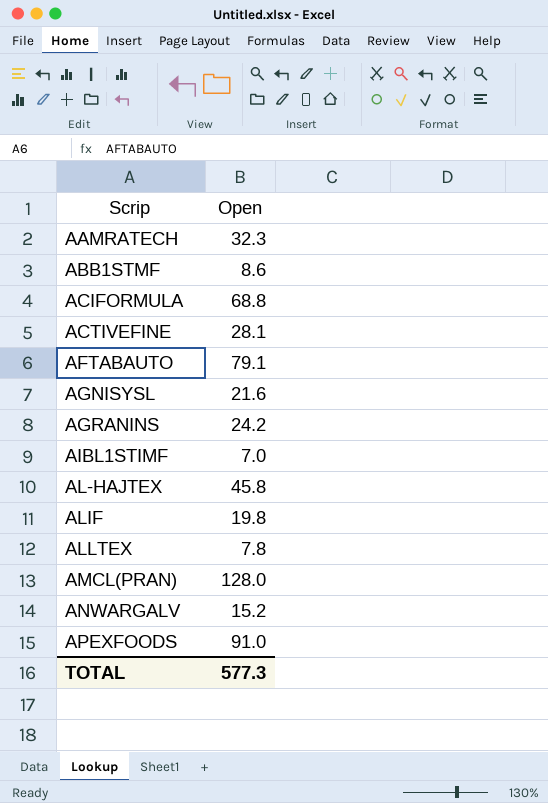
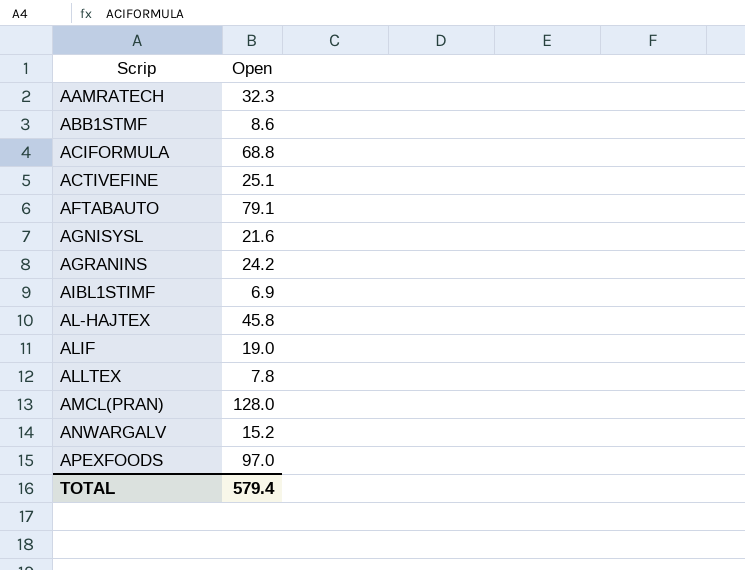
ACTIVEFINE | Open: 28.1 -> 25.1
AIBL1STIMF | Open: 7.0 -> 6.9
ALIF | Open: 19.8 -> 19.0
APEXFOODS | Open: 91.0 -> 97.0
TOTAL | Open: 577.3 -> 579.4

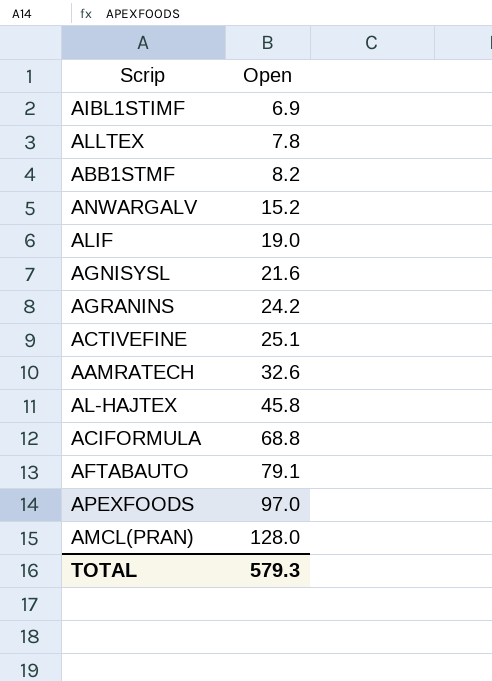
row order: Scrip ascending -> Open ascending
ABB1STMF | Open: 8.6 -> 8.2
AAMRATECH | Open: 32.3 -> 32.6
TOTAL | Open: 579.4 -> 579.3

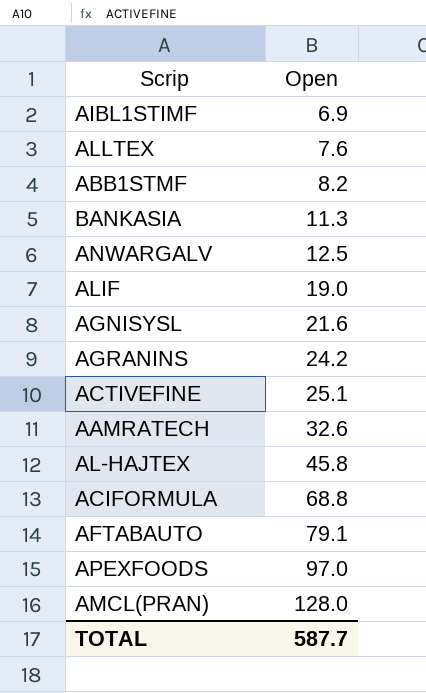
ALLTEX | Open: 7.8 -> 7.6
row BANKASIA: none -> 11.3
ANWARGALV | Open: 15.2 -> 12.5
TOTAL | Open: 579.3 -> 587.7

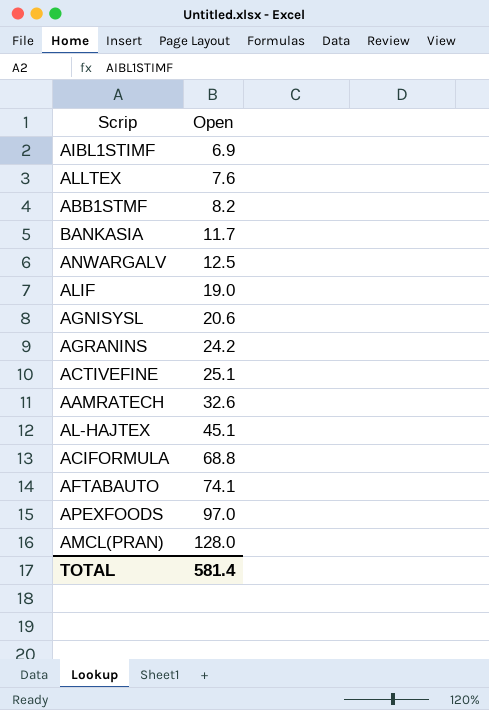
BANKASIA | Open: 11.3 -> 11.7
AGNISYSL | Open: 21.6 -> 20.6
AL-HAJTEX | Open: 45.8 -> 45.1
AFTABAUTO | Open: 79.1 -> 74.1
TOTAL | Open: 587.7 -> 581.4

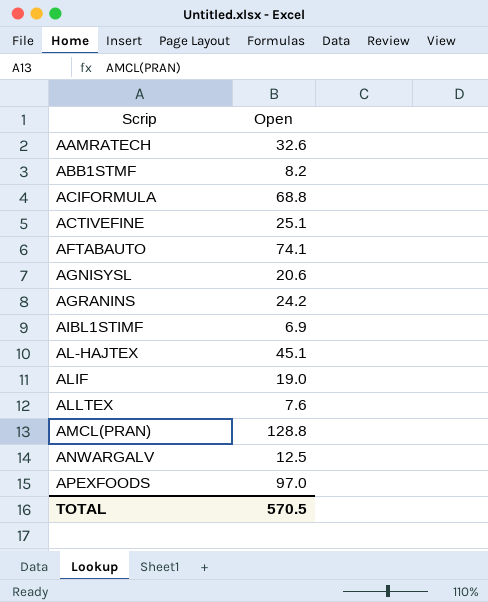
row order: Open ascending -> Scrip ascending
row BANKASIA: 11.7 -> none
AMCL(PRAN) | Open: 128.0 -> 128.8
TOTAL | Open: 581.4 -> 570.5

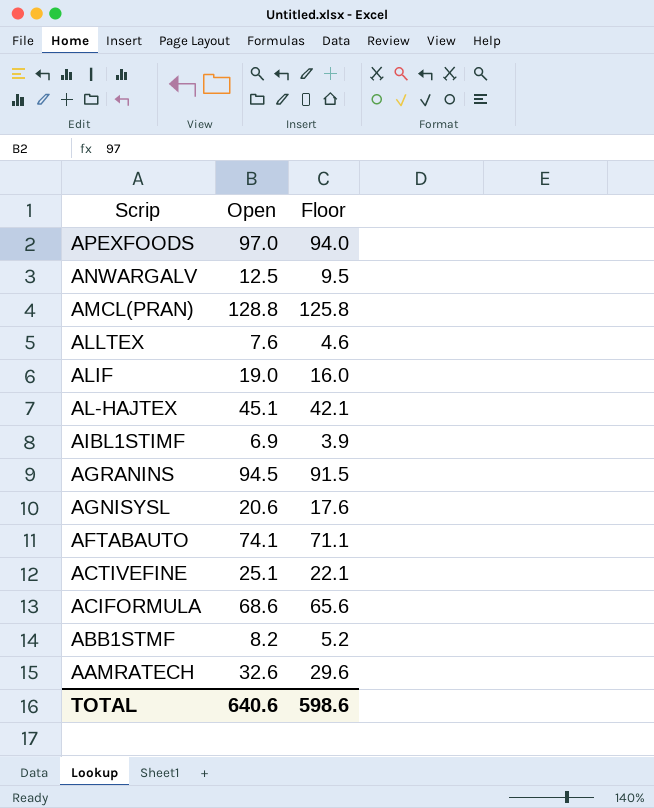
row order: Scrip ascending -> Scrip descending
column Floor | formula: none -> [Open] - 3
AGRANINS | Open: 24.2 -> 94.5
ACIFORMULA | Open: 68.8 -> 68.6
TOTAL | Open: 570.5 -> 640.6

